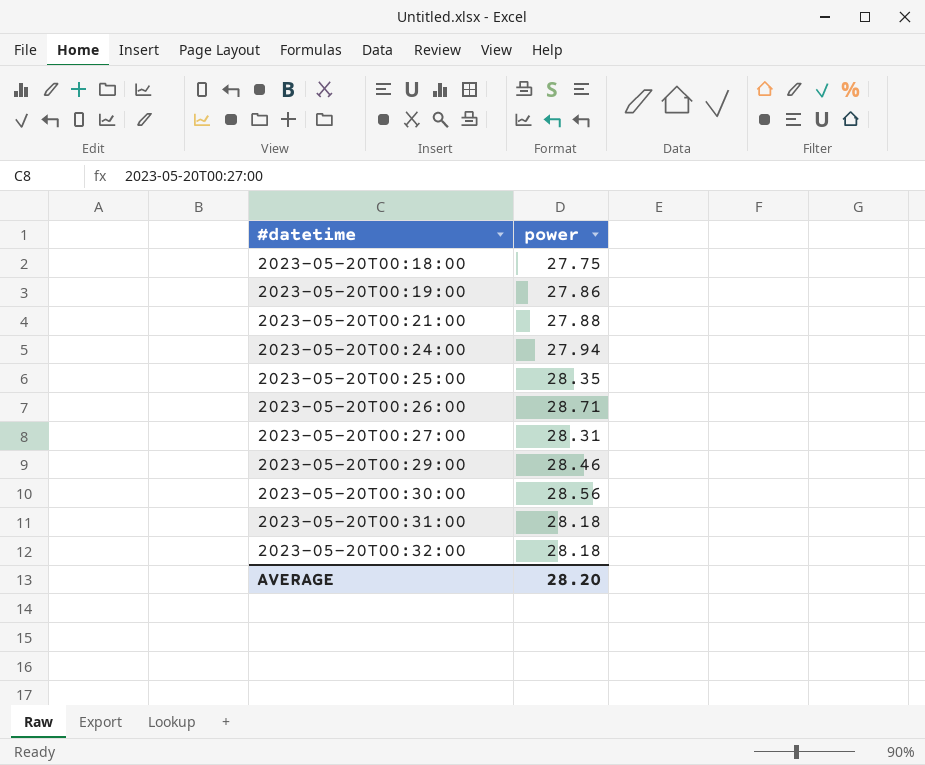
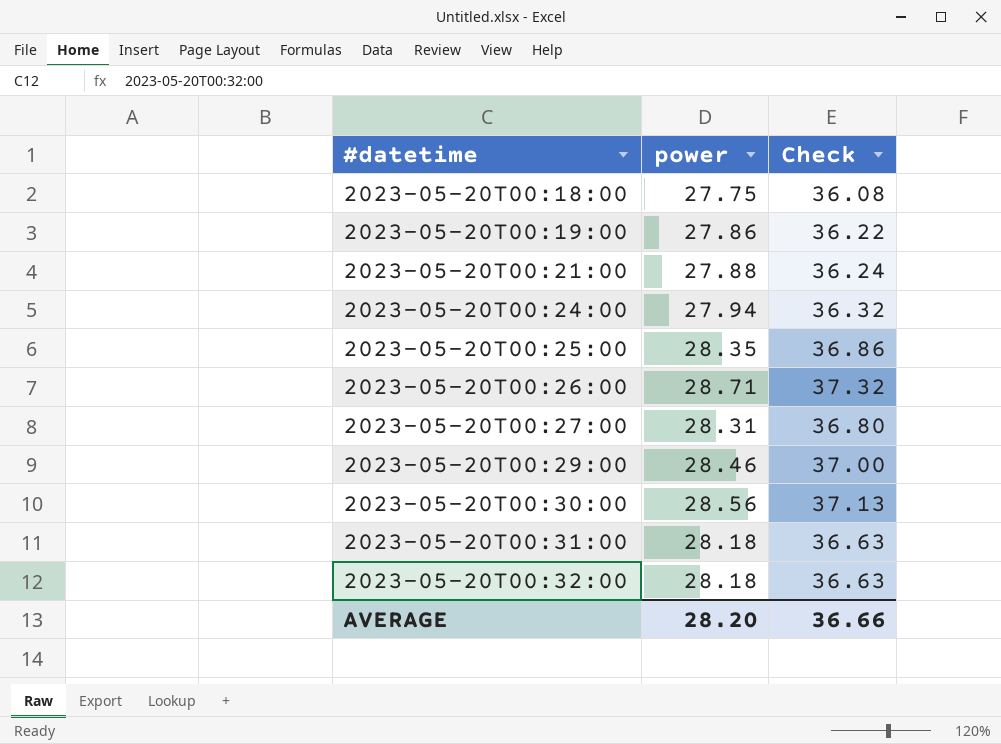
column Check | formula: none -> [power] * 1.3

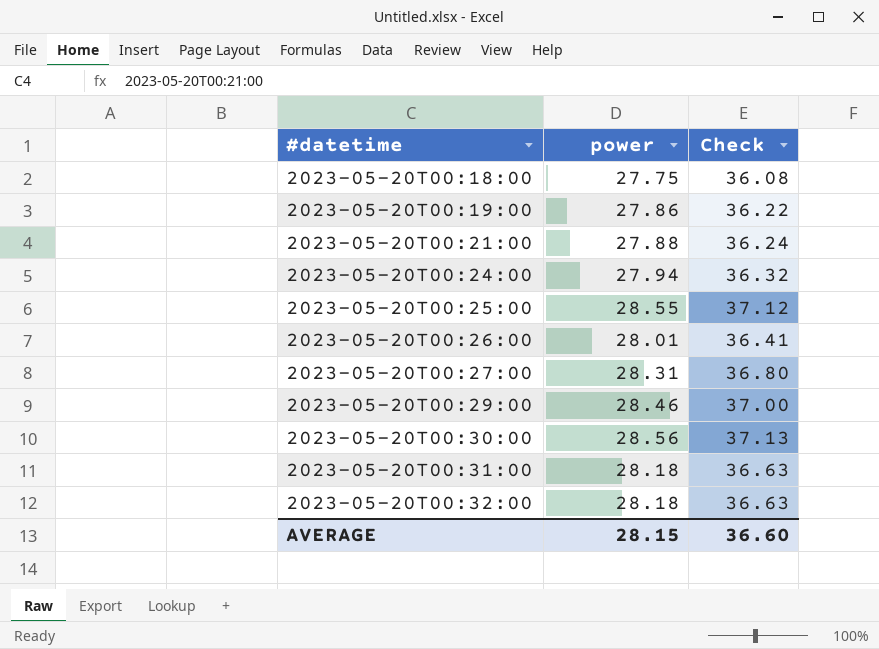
2023-05-20T00:25:00 | power: 28.35 -> 28.55
2023-05-20T00:25:00 | Check: 36.86 -> 37.12
2023-05-20T00:26:00 | power: 28.71 -> 28.01
2023-05-20T00:26:00 | Check: 37.32 -> 36.41
AVERAGE | power: 28.20 -> 28.15
AVERAGE | Check: 36.66 -> 36.60

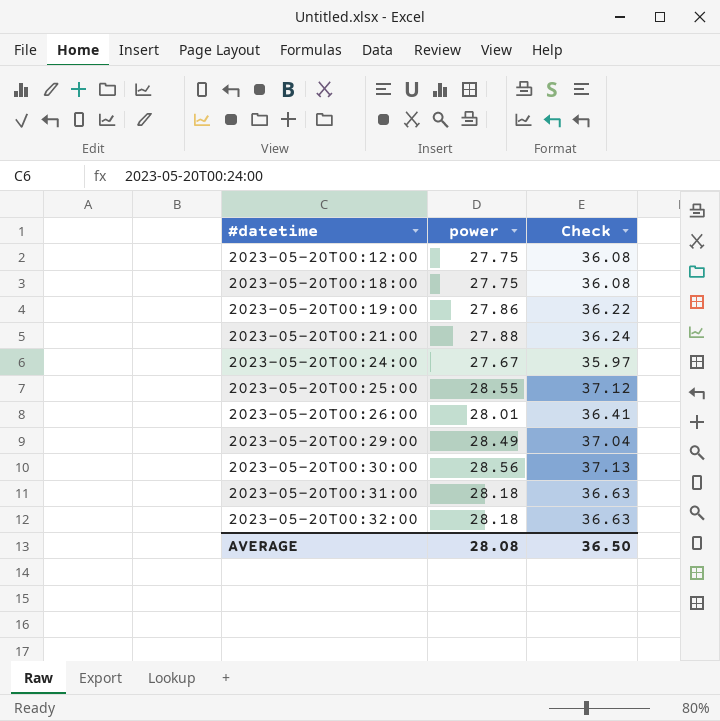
row 2023-05-20T00:27:00: 28.31 | 36.80 -> none
row 2023-05-20T00:12:00: none -> 27.75 | 36.08
2023-05-20T00:24:00 | power: 27.94 -> 27.67
2023-05-20T00:24:00 | Check: 36.32 -> 35.97
2023-05-20T00:29:00 | power: 28.46 -> 28.49
2023-05-20T00:29:00 | Check: 37.00 -> 37.04
AVERAGE | power: 28.15 -> 28.08
AVERAGE | Check: 36.60 -> 36.50

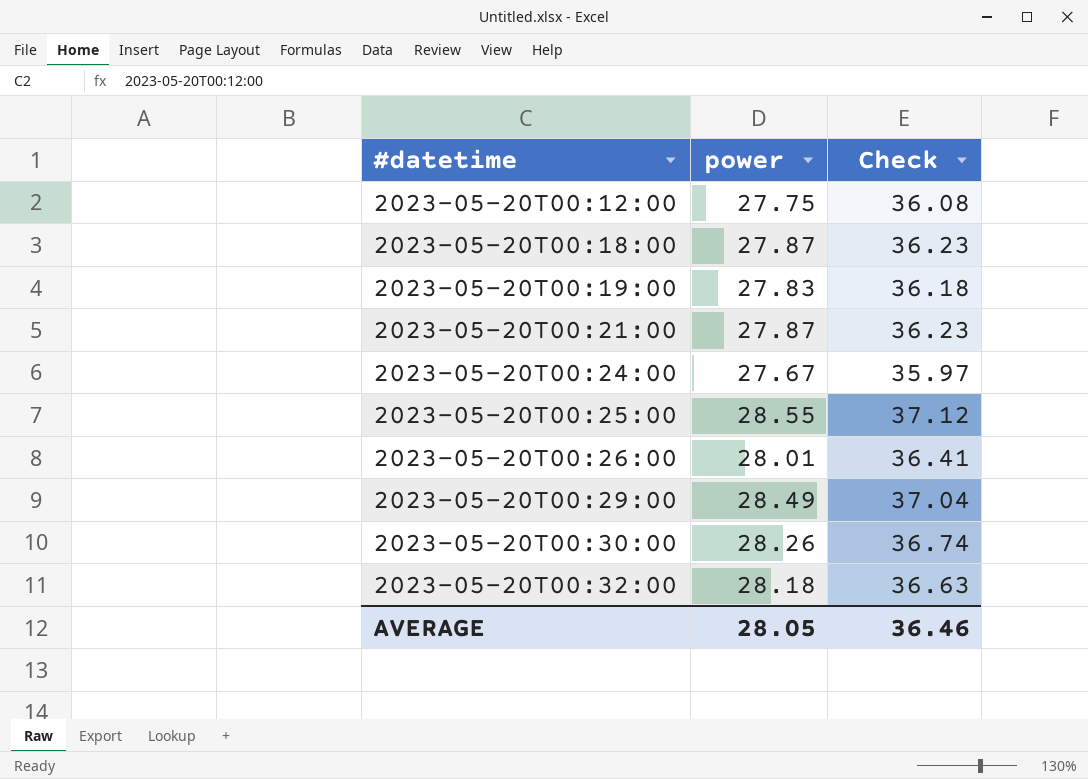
row 2023-05-20T00:31:00: 28.18 | 36.63 -> none
2023-05-20T00:18:00 | power: 27.75 -> 27.87
2023-05-20T00:18:00 | Check: 36.08 -> 36.23
2023-05-20T00:19:00 | power: 27.86 -> 27.83
2023-05-20T00:19:00 | Check: 36.22 -> 36.18
2023-05-20T00:21:00 | power: 27.88 -> 27.87
2023-05-20T00:21:00 | Check: 36.24 -> 36.23
2023-05-20T00:30:00 | power: 28.56 -> 28.26
2023-05-20T00:30:00 | Check: 37.13 -> 36.74
AVERAGE | power: 28.08 -> 28.05
AVERAGE | Check: 36.50 -> 36.46

